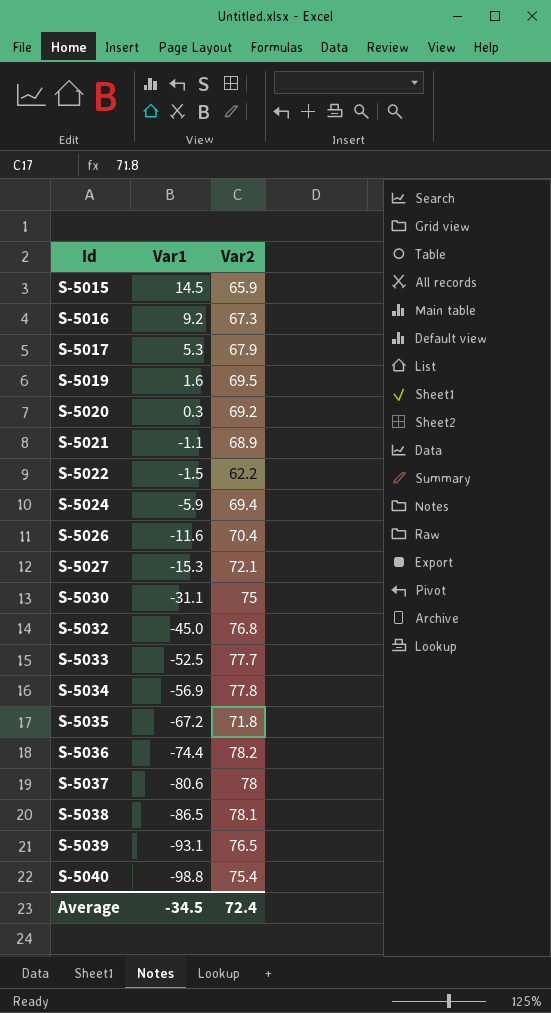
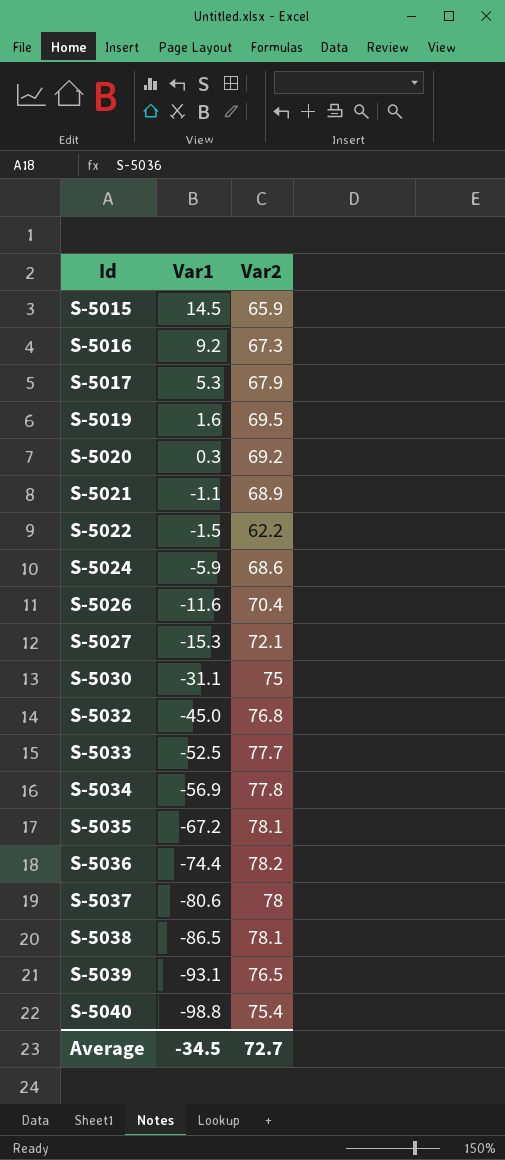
S-5024 | Var2: 69.4 -> 68.6
S-5035 | Var2: 71.8 -> 78.1
Average | Var2: 72.4 -> 72.7

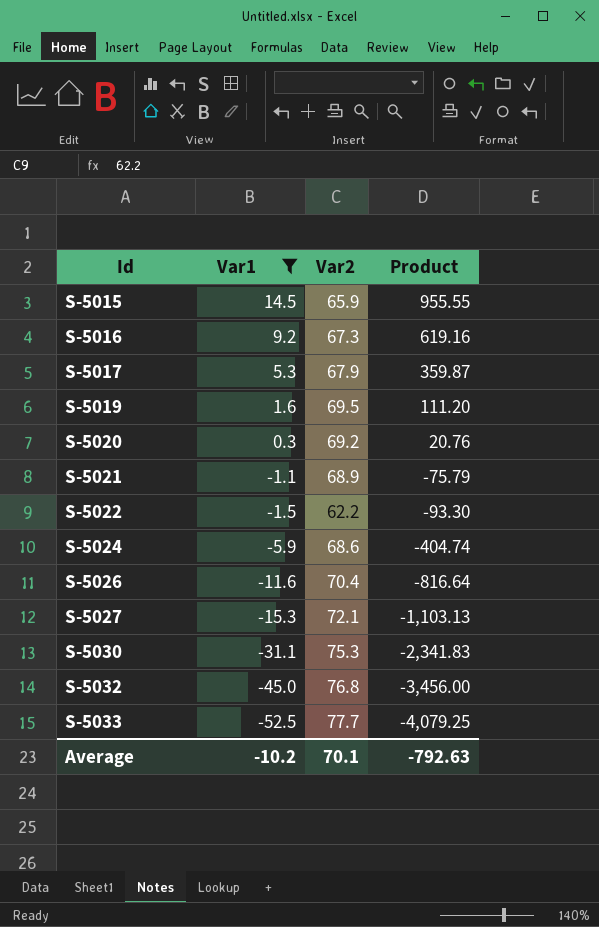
filter: none -> Var1 >= -52.5
column Product | formula: none -> [Var1] * [Var2]
S-5030 | Var2: 75 -> 75.3
Average | Var1: -34.5 -> -10.2
Average | Var2: 72.7 -> 70.1

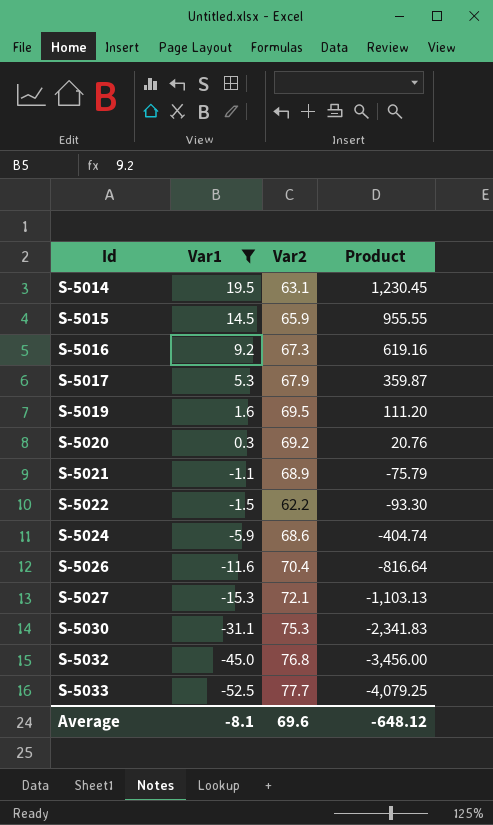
row S-5014: none -> 19.5 | 63.1 | 1,230.45
Average | Var1: -10.2 -> -8.1
Average | Var2: 70.1 -> 69.6
Average | Product: -792.63 -> -648.12

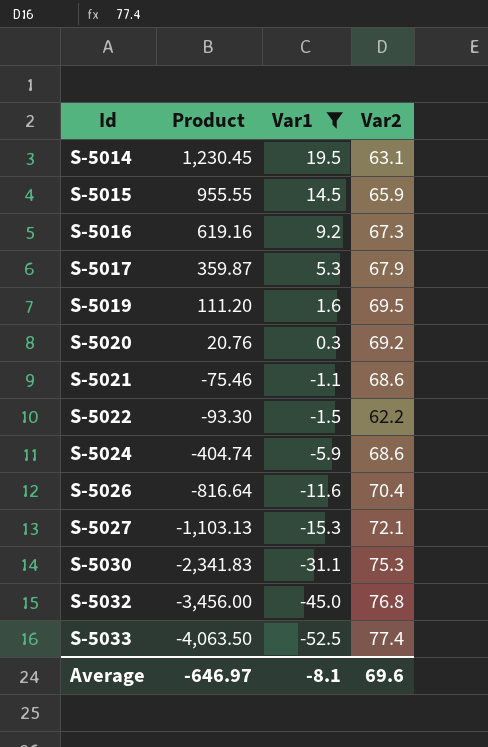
column Product | position: 4 -> 2
S-5021 | Product: -75.79 -> -75.46
S-5021 | Var2: 68.9 -> 68.6
S-5033 | Product: -4,079.25 -> -4,063.50
S-5033 | Var2: 77.7 -> 77.4
Average | Product: -648.12 -> -646.97

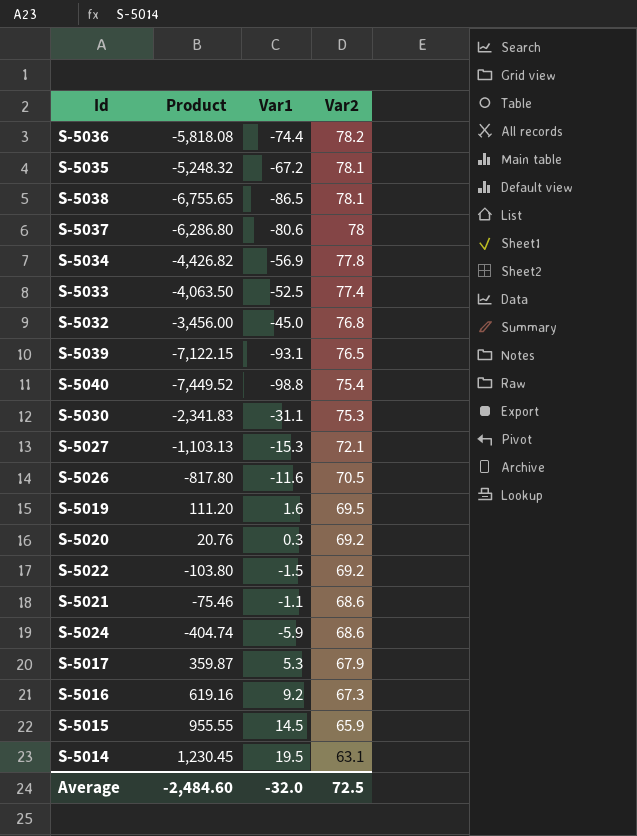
filter: Var1 >= -52.5 -> none
row order: Id ascending -> Var2 descending
S-5026 | Product: -816.64 -> -817.80
S-5026 | Var2: 70.4 -> 70.5
S-5022 | Product: -93.30 -> -103.80
S-5022 | Var2: 62.2 -> 69.2
Average | Product: -646.97 -> -2,484.60
Average | Var1: -8.1 -> -32.0
Average | Var2: 69.6 -> 72.5

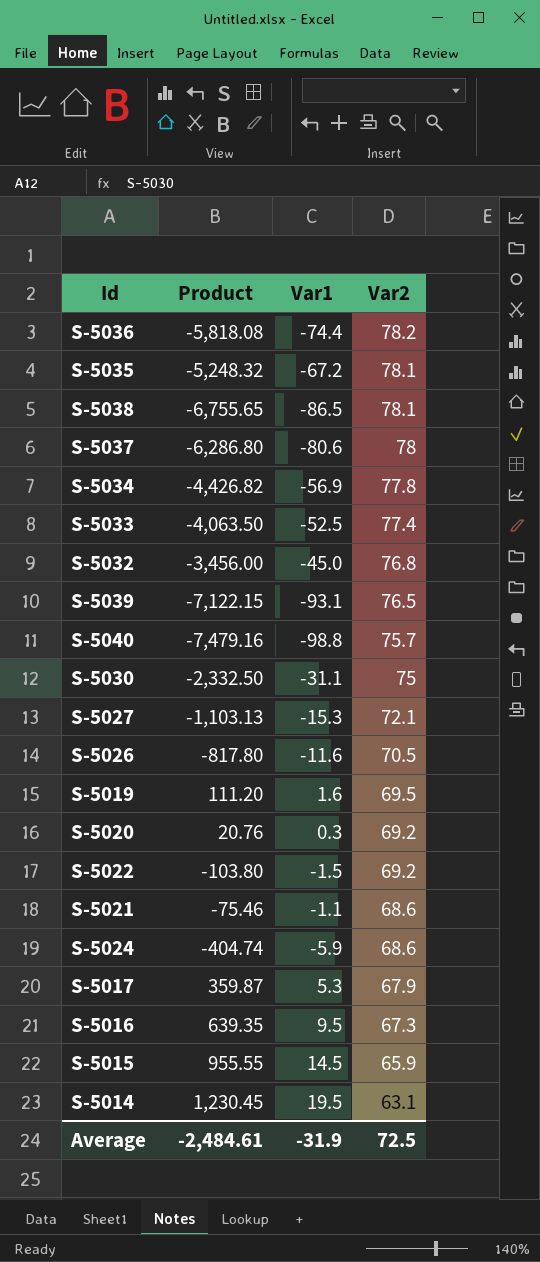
S-5040 | Product: -7,449.52 -> -7,479.16
S-5040 | Var2: 75.4 -> 75.7
S-5030 | Product: -2,341.83 -> -2,332.50
S-5030 | Var2: 75.3 -> 75
S-5016 | Product: 619.16 -> 639.35
S-5016 | Var1: 9.2 -> 9.5
Average | Product: -2,484.60 -> -2,484.61
Average | Var1: -32.0 -> -31.9

